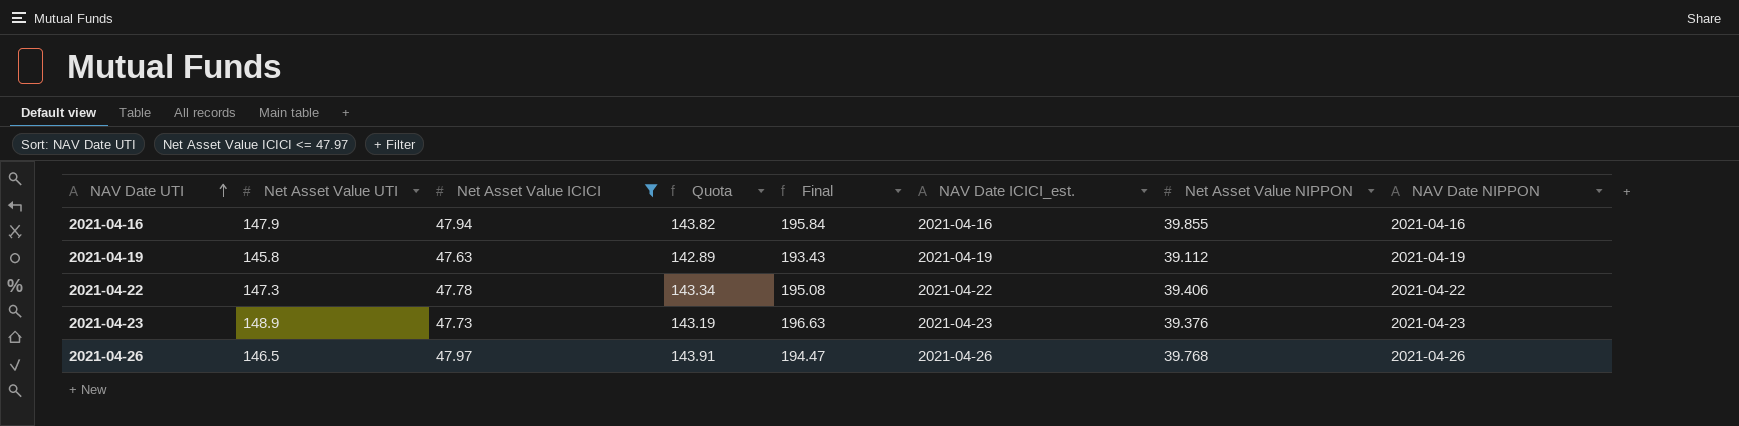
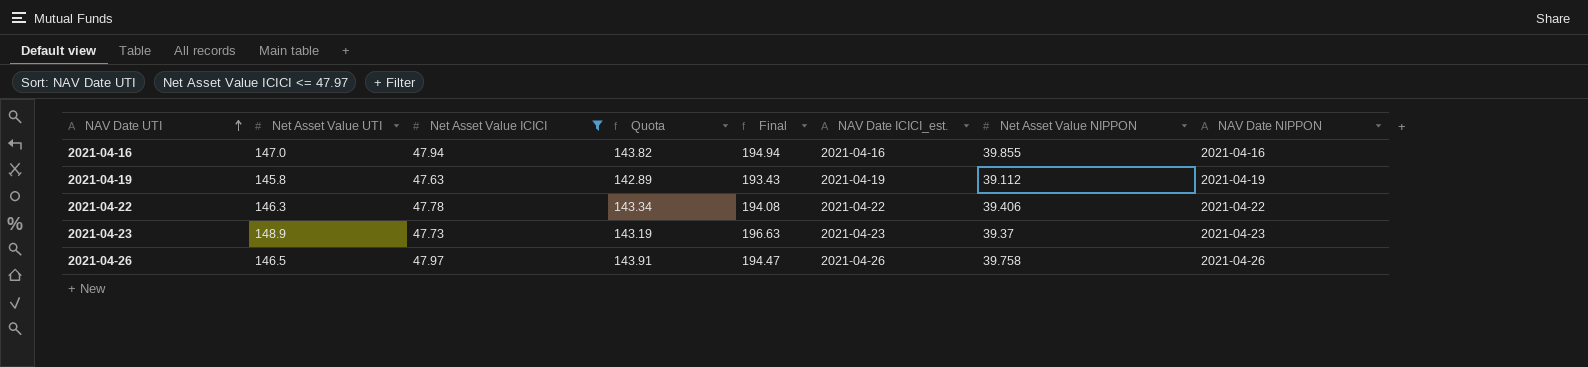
2021-04-16 | Net Asset Value UTI: 147.9 -> 147.0
2021-04-16 | Final: 195.84 -> 194.94
2021-04-22 | Net Asset Value UTI: 147.3 -> 146.3
2021-04-22 | Final: 195.08 -> 194.08
2021-04-23 | Net Asset Value NIPPON: 39.376 -> 39.37
2021-04-26 | Net Asset Value NIPPON: 39.768 -> 39.758

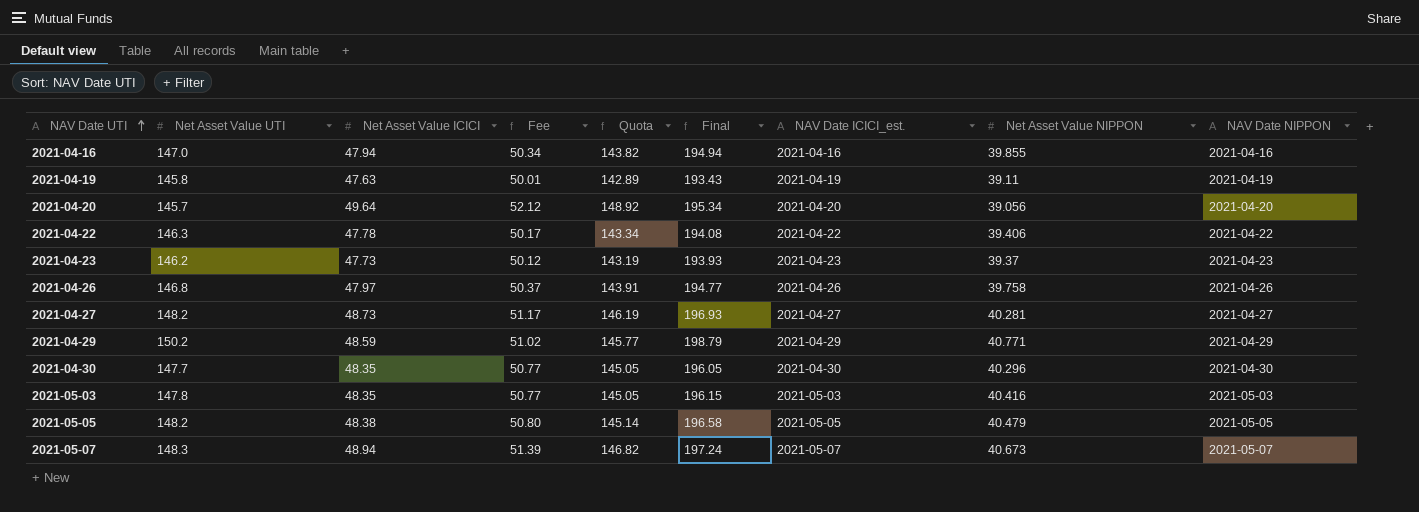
filter: Net Asset Value ICICI <= 47.97 -> none
column Fee | formula: none -> [Net Asset Value ICICI] * 1.05
2021-04-19 | Net Asset Value NIPPON: 39.112 -> 39.11
2021-04-23 | Net Asset Value UTI: 148.9 -> 146.2
2021-04-23 | Final: 196.63 -> 193.93
2021-04-26 | Net Asset Value UTI: 146.5 -> 146.8
2021-04-26 | Final: 194.47 -> 194.77

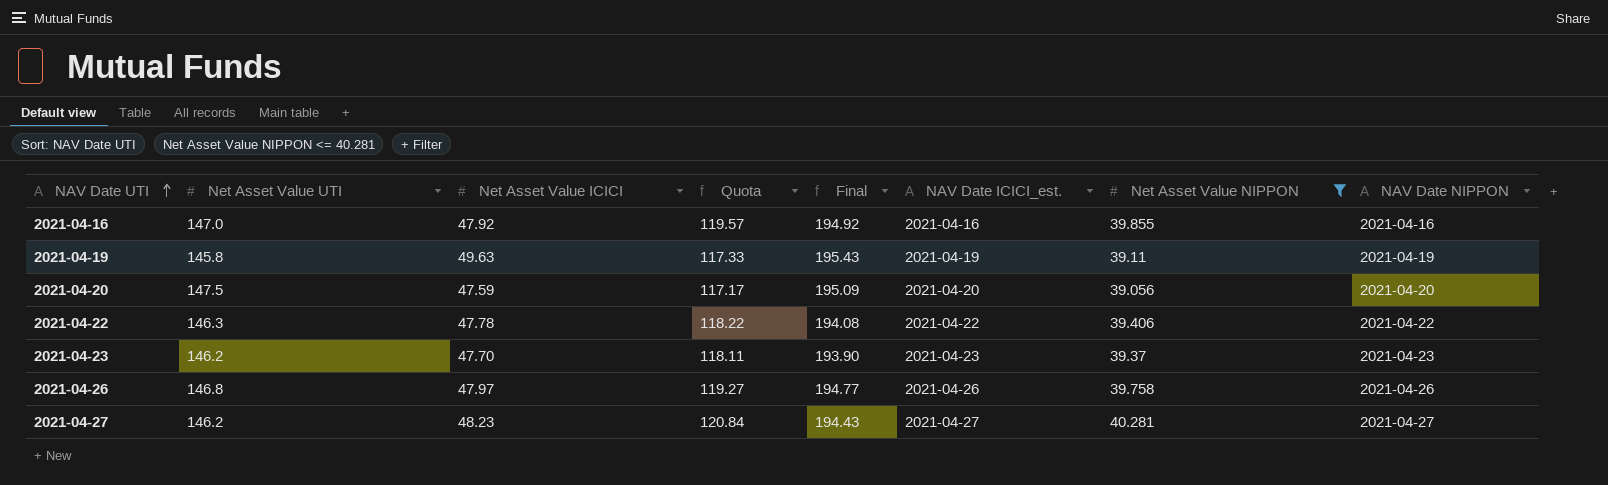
filter: none -> Net Asset Value NIPPON <= 40.281
column Fee | formula: [Net Asset Value ICICI] * 1.05 -> none
column Quota | formula: [Net Asset Value ICICI] * 3 -> [Net Asset Value NIPPON] * 3
2021-04-16 | Net Asset Value ICICI: 47.94 -> 47.92
2021-04-16 | Final: 194.94 -> 194.92
2021-04-19 | Net Asset Value ICICI: 47.63 -> 49.63
2021-04-19 | Final: 193.43 -> 195.43
2021-04-20 | Net Asset Value UTI: 145.7 -> 147.5
2021-04-20 | Net Asset Value ICICI: 49.64 -> 47.59
2021-04-20 | Final: 195.34 -> 195.09
2021-04-23 | Net Asset Value ICICI: 47.73 -> 47.70
2021-04-23 | Final: 193.93 -> 193.90
2021-04-27 | Net Asset Value UTI: 148.2 -> 146.2
2021-04-27 | Net Asset Value ICICI: 48.73 -> 48.23
2021-04-27 | Final: 196.93 -> 194.43

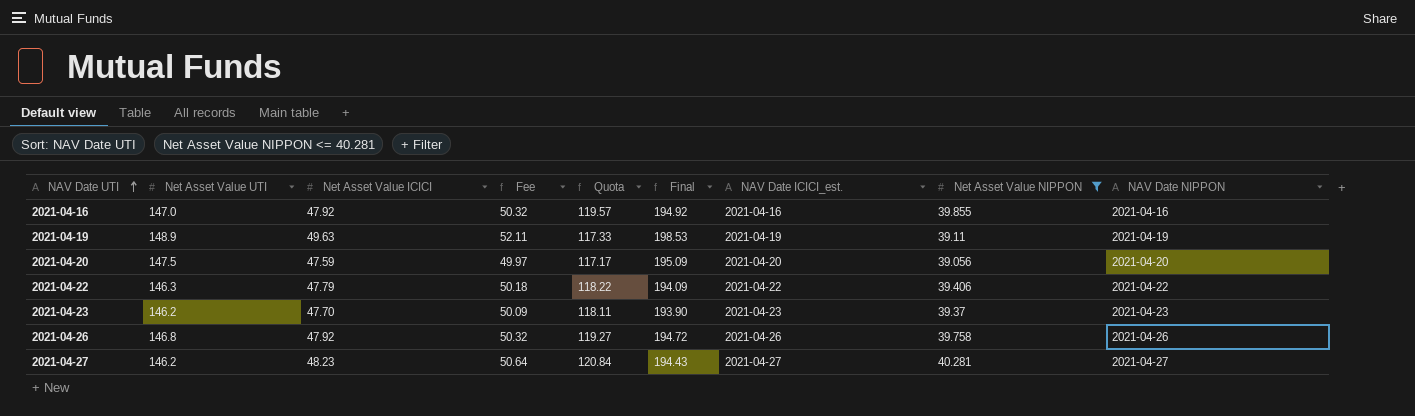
column Fee | formula: none -> [Net Asset Value ICICI] * 1.05
2021-04-19 | Net Asset Value UTI: 145.8 -> 148.9
2021-04-19 | Final: 195.43 -> 198.53
2021-04-22 | Net Asset Value ICICI: 47.78 -> 47.79
2021-04-22 | Final: 194.08 -> 194.09
2021-04-26 | Net Asset Value ICICI: 47.97 -> 47.92
2021-04-26 | Final: 194.77 -> 194.72

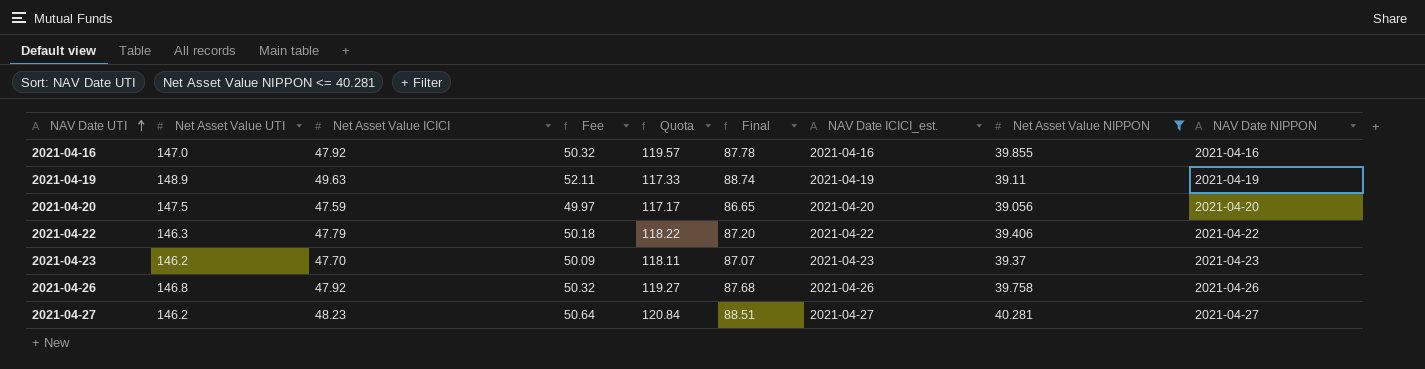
column Final | formula: [Net Asset Value UTI] + [Net Asset Value ICICI] -> [Net Asset Value ICICI] + [Net Asset Value NIPPON]

